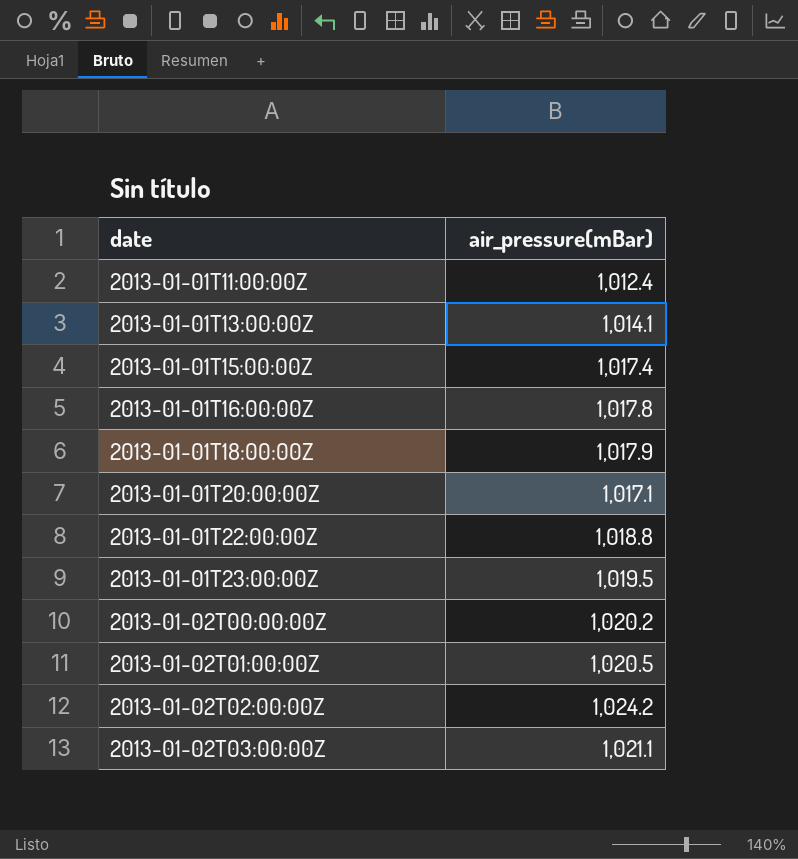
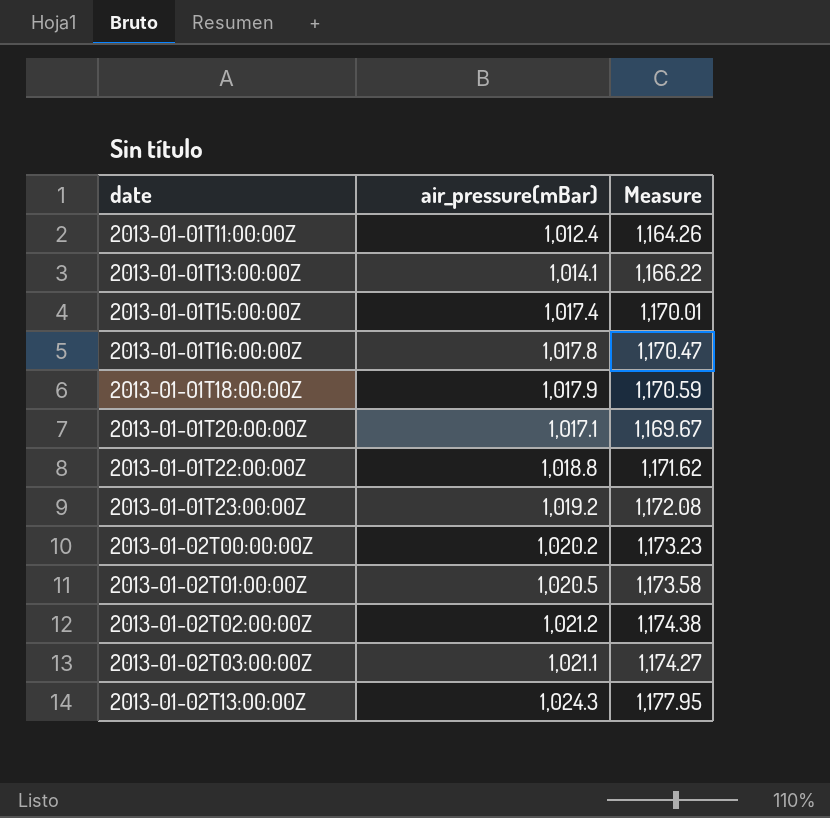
column Measure | formula: none -> [air_pressure(mBar)] * 1.15
2013-01-01T23:00:00Z | air_pressure(mBar): 1,019.5 -> 1,019.2
2013-01-02T02:00:00Z | air_pressure(mBar): 1,024.2 -> 1,021.2
row 2013-01-02T13:00:00Z: none -> 1,024.3 | 1,177.95

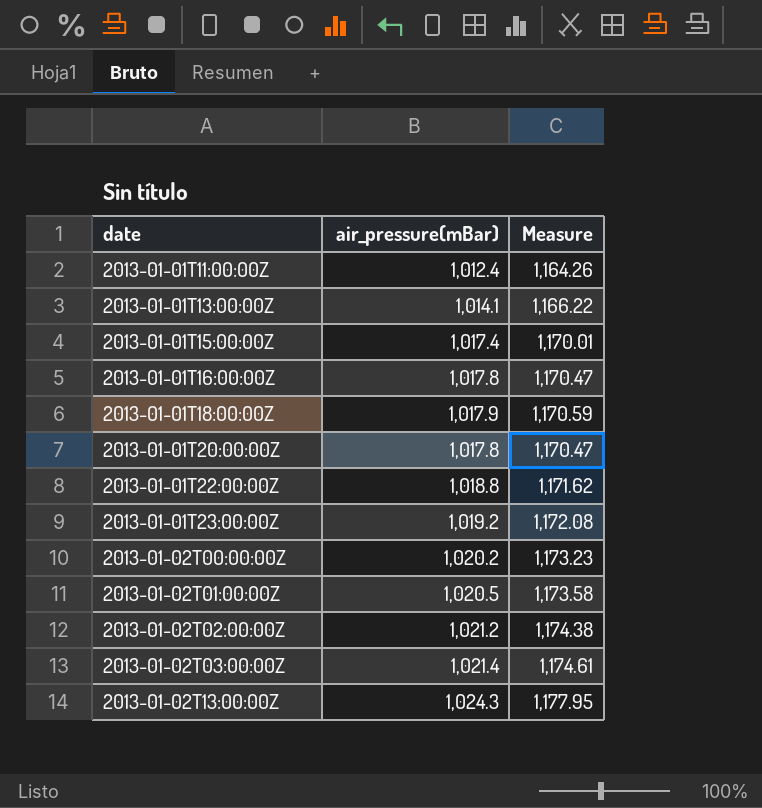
2013-01-01T20:00:00Z | air_pressure(mBar): 1,017.1 -> 1,017.8
2013-01-01T20:00:00Z | Measure: 1,169.67 -> 1,170.47
2013-01-02T03:00:00Z | air_pressure(mBar): 1,021.1 -> 1,021.4
2013-01-02T03:00:00Z | Measure: 1,174.27 -> 1,174.61

